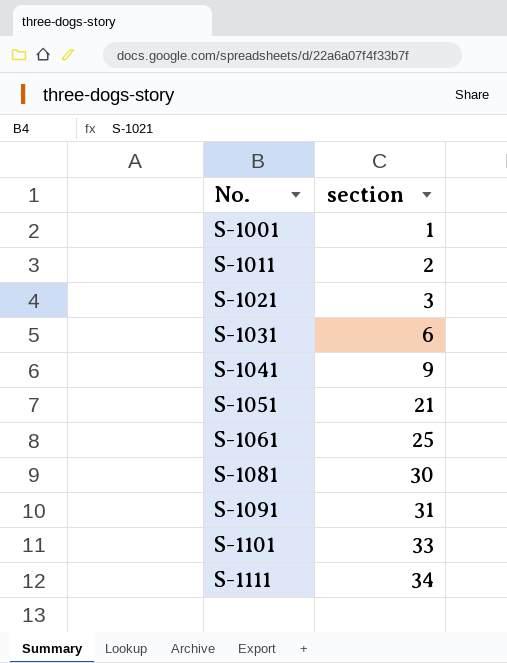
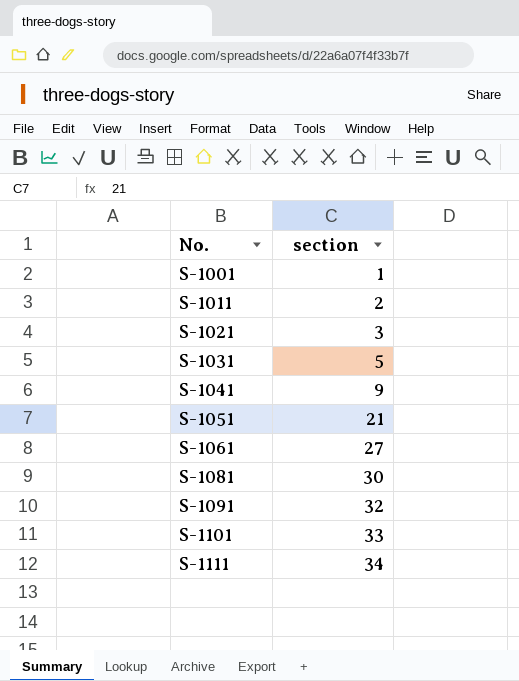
S-1031 | section: 6 -> 5
S-1061 | section: 25 -> 27
S-1091 | section: 31 -> 32

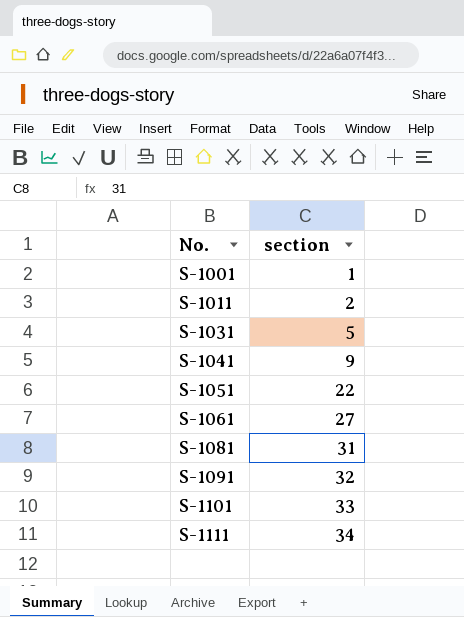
row S-1021: 3 -> none
S-1051 | section: 21 -> 22
S-1081 | section: 30 -> 31

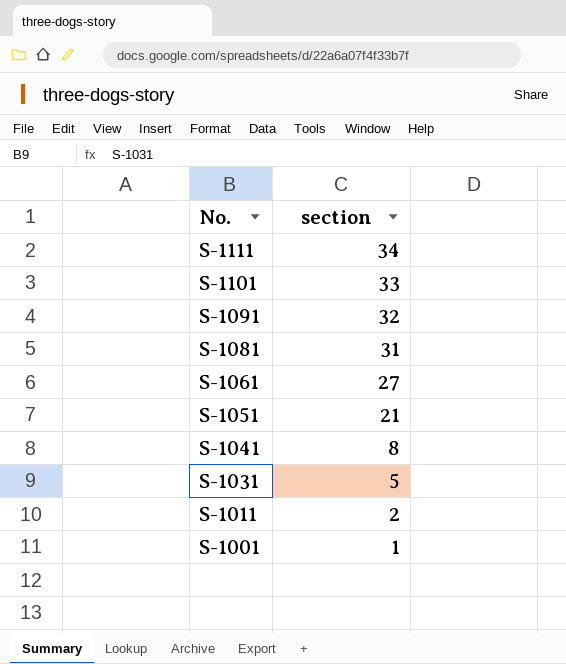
row order: No. ascending -> No. descending
S-1051 | section: 22 -> 21
S-1041 | section: 9 -> 8

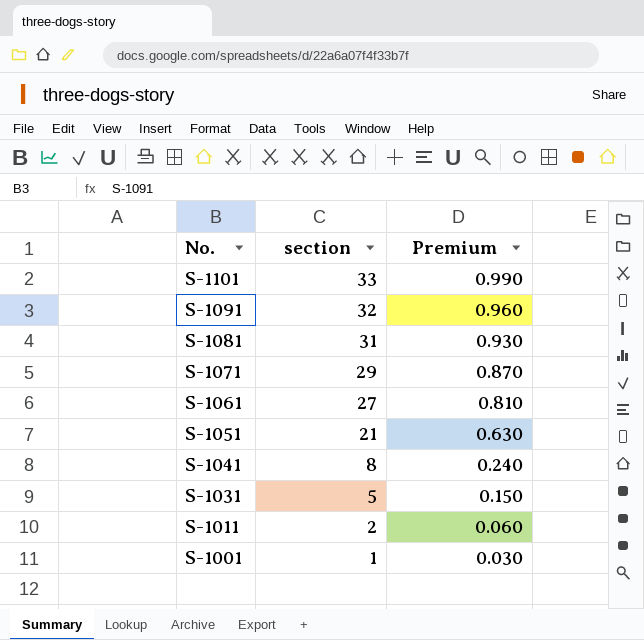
column Premium | formula: none -> [section] * 0.03
row S-1111: 34 -> none
row S-1071: none -> 29 | 0.870

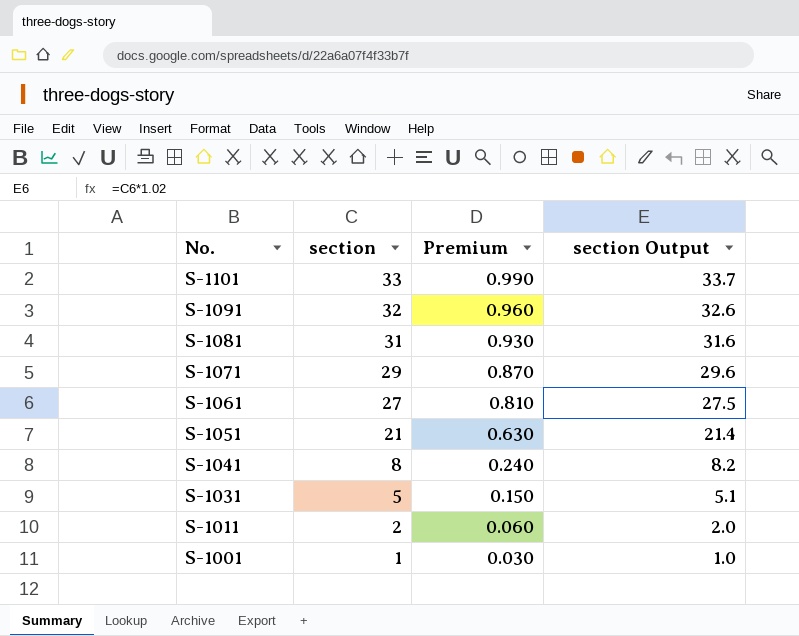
column section Output | formula: none -> [section] * 1.02

